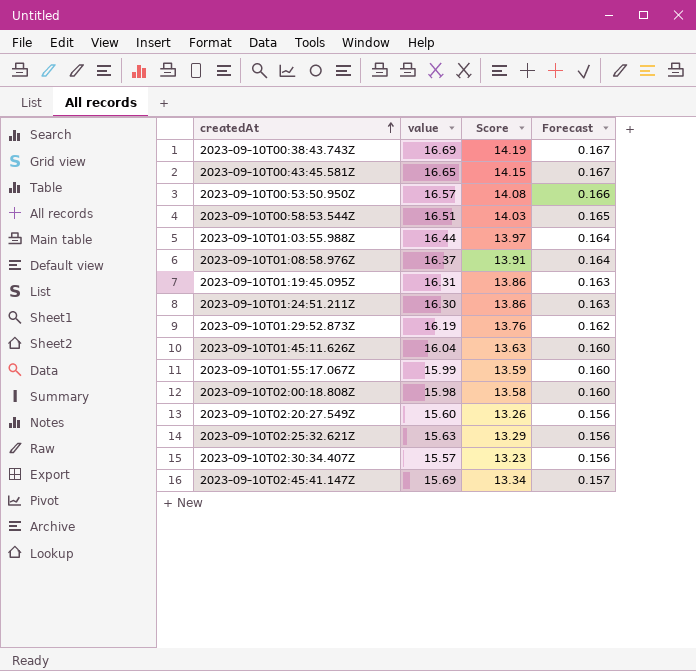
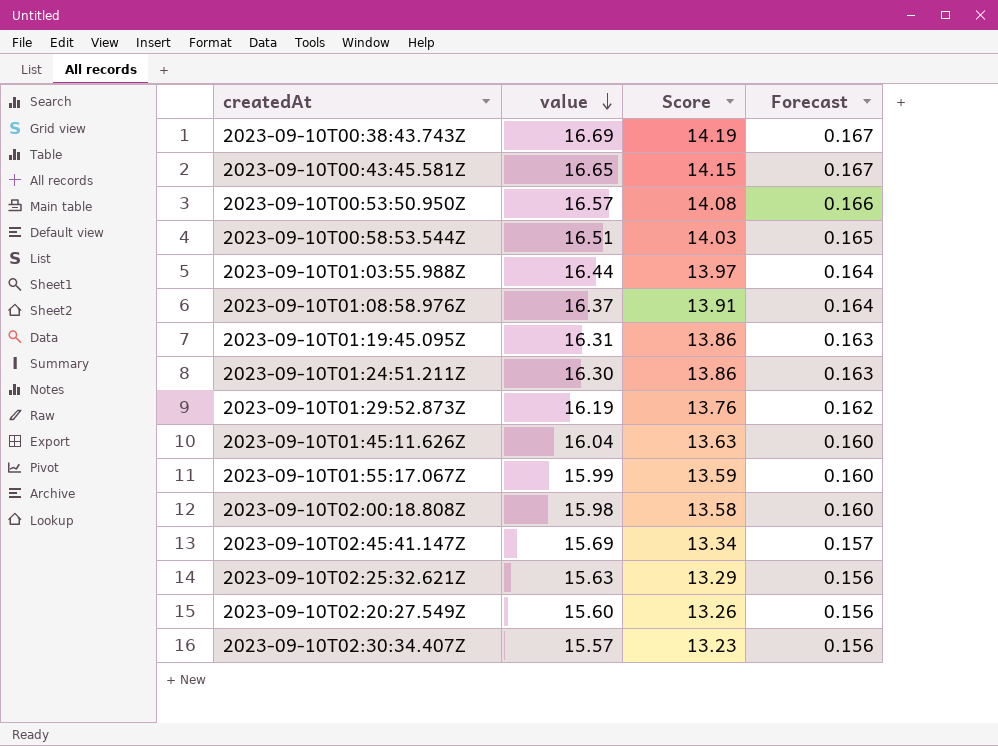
row order: createdAt ascending -> value descending

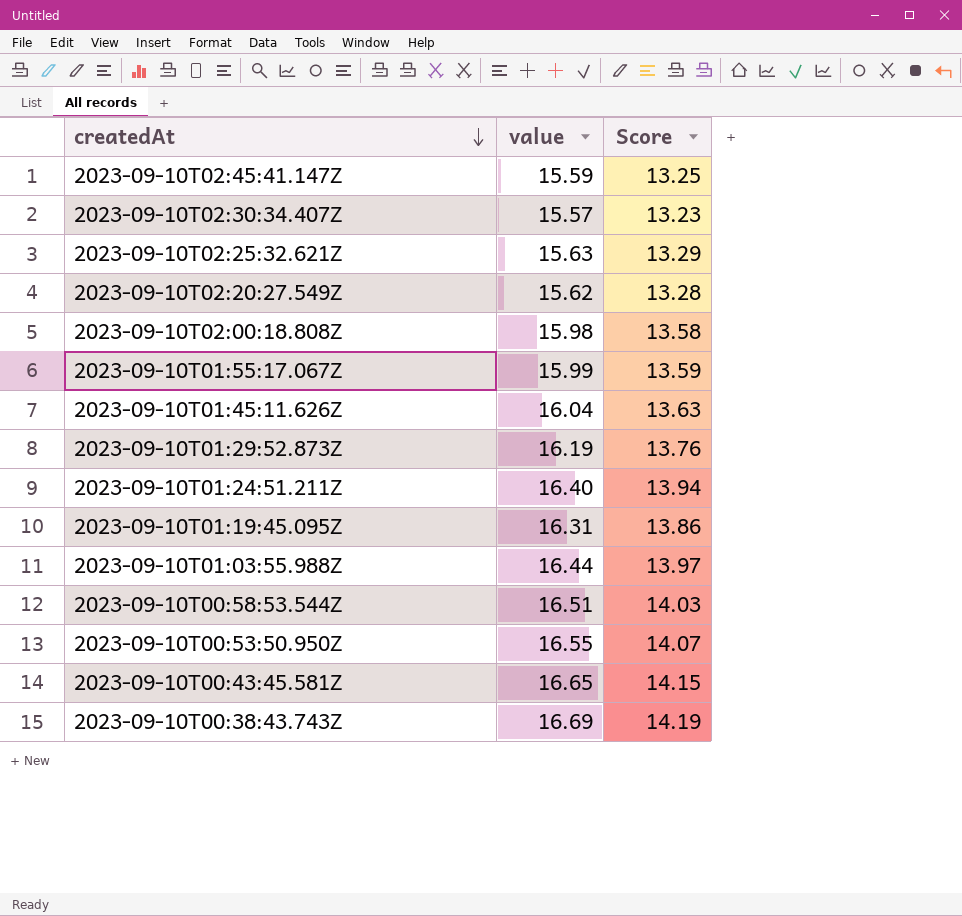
row order: value descending -> createdAt descending
column Forecast | formula: [value] * 0.01 -> none
row 2023-09-10T01:08:58.976Z: 16.37 | 13.91 | 0.164 -> none
2023-09-10T02:45:41.147Z | value: 15.69 -> 15.59
2023-09-10T02:45:41.147Z | Score: 13.34 -> 13.25
2023-09-10T02:20:27.549Z | value: 15.60 -> 15.62
2023-09-10T02:20:27.549Z | Score: 13.26 -> 13.28
2023-09-10T01:24:51.211Z | value: 16.30 -> 16.40
2023-09-10T01:24:51.211Z | Score: 13.86 -> 13.94
2023-09-10T00:53:50.950Z | value: 16.57 -> 16.55
2023-09-10T00:53:50.950Z | Score: 14.08 -> 14.07

